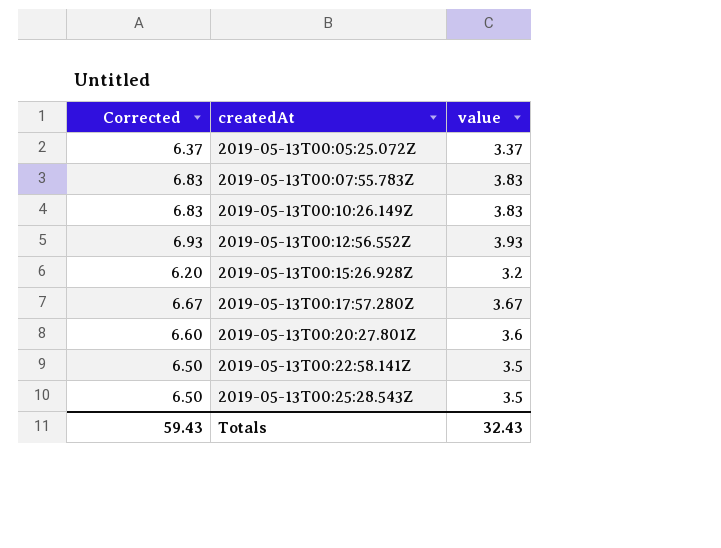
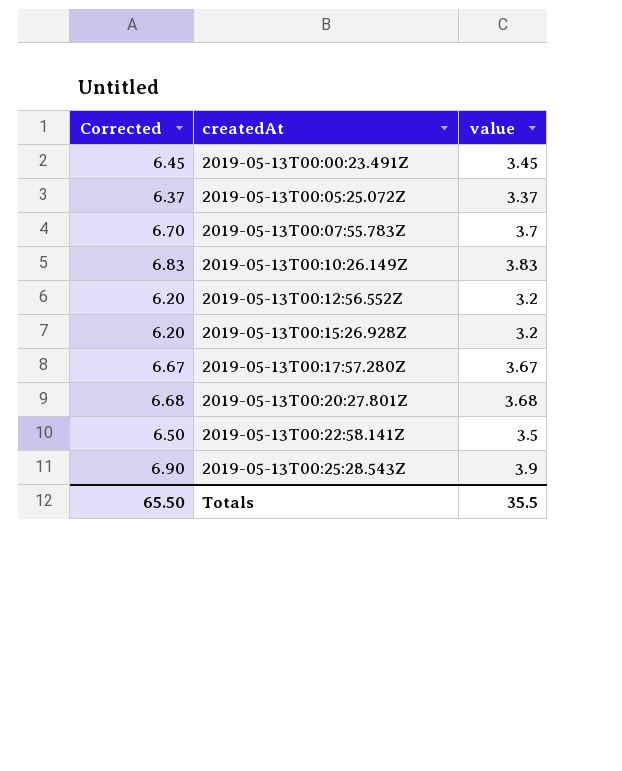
row 2019-05-13T00:00:23.491Z: none -> 6.45 | 3.45
2019-05-13T00:07:55.783Z | Corrected: 6.83 -> 6.70
2019-05-13T00:07:55.783Z | value: 3.83 -> 3.7
2019-05-13T00:12:56.552Z | Corrected: 6.93 -> 6.20
2019-05-13T00:12:56.552Z | value: 3.93 -> 3.2
2019-05-13T00:20:27.801Z | Corrected: 6.60 -> 6.68
2019-05-13T00:20:27.801Z | value: 3.6 -> 3.68
2019-05-13T00:25:28.543Z | Corrected: 6.50 -> 6.90
2019-05-13T00:25:28.543Z | value: 3.5 -> 3.9
Totals | Corrected: 59.43 -> 65.50
Totals | value: 32.43 -> 35.5

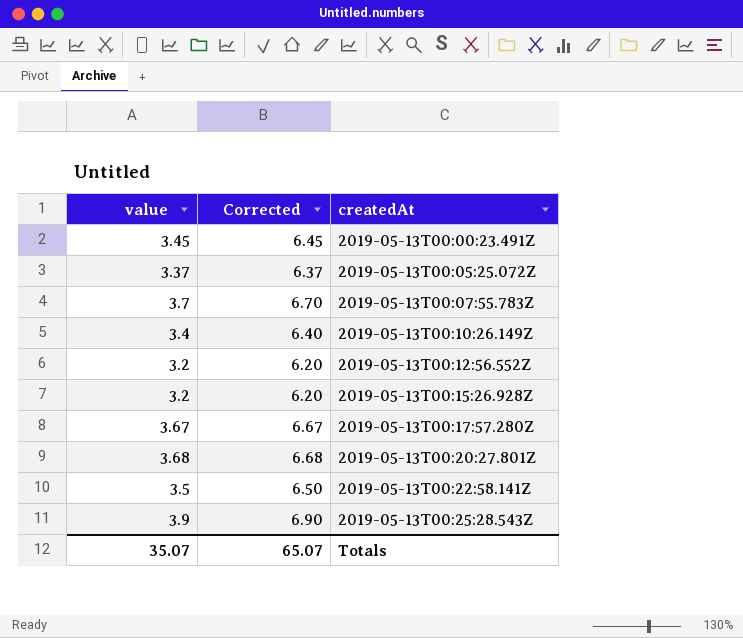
column value | position: 3 -> 1
2019-05-13T00:10:26.149Z | value: 3.83 -> 3.4
2019-05-13T00:10:26.149Z | Corrected: 6.83 -> 6.40
Totals | value: 35.5 -> 35.07
Totals | Corrected: 65.50 -> 65.07

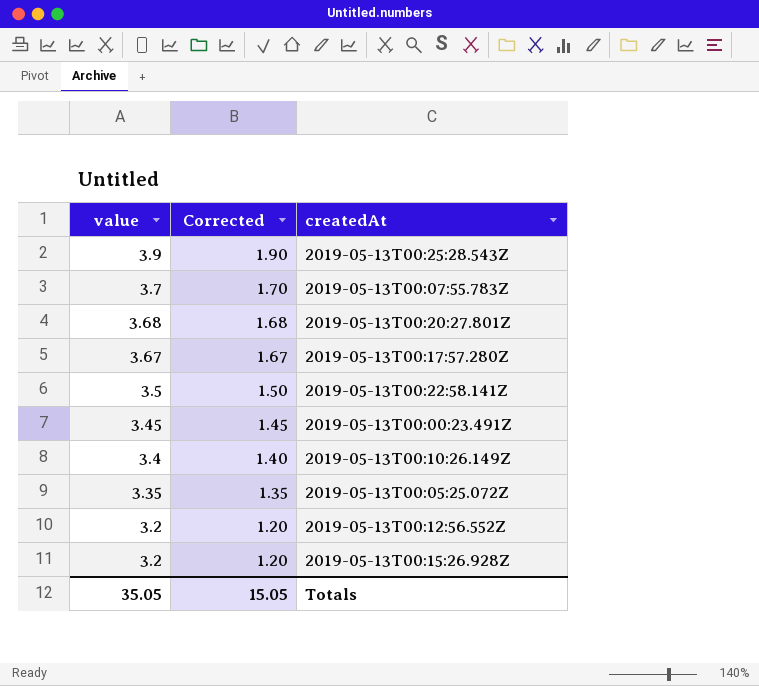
row order: createdAt ascending -> value descending
column Corrected | formula: [value] + 3 -> [value] - 2
2019-05-13T00:05:25.072Z | value: 3.37 -> 3.35
Totals | value: 35.07 -> 35.05
Totals | Corrected: 65.07 -> 15.05

